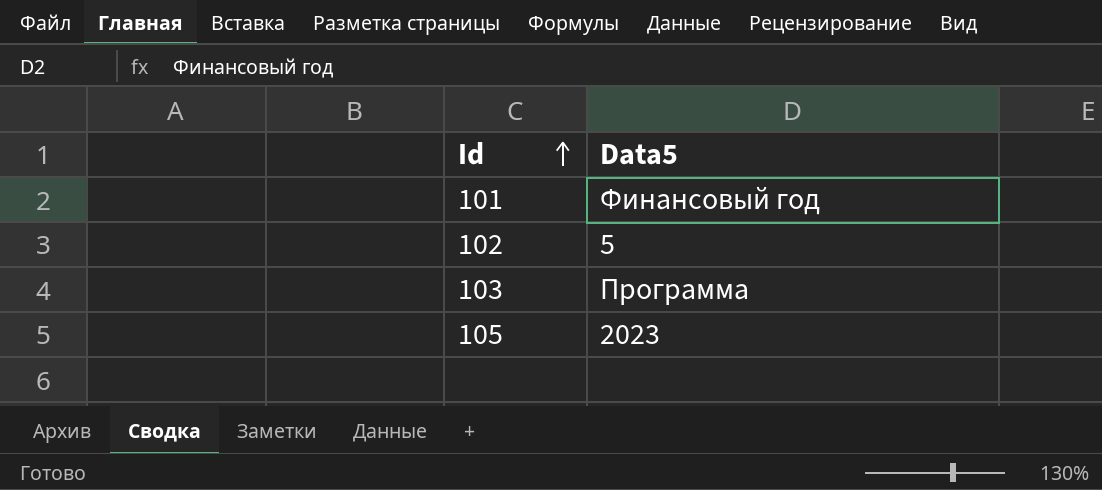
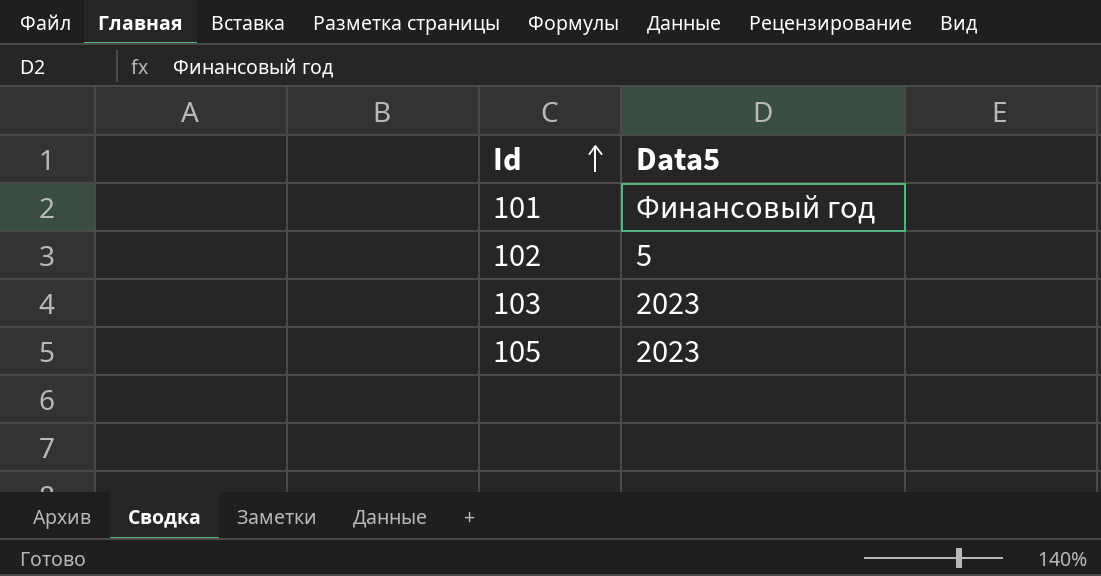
103 | Data5: Программа -> 2023

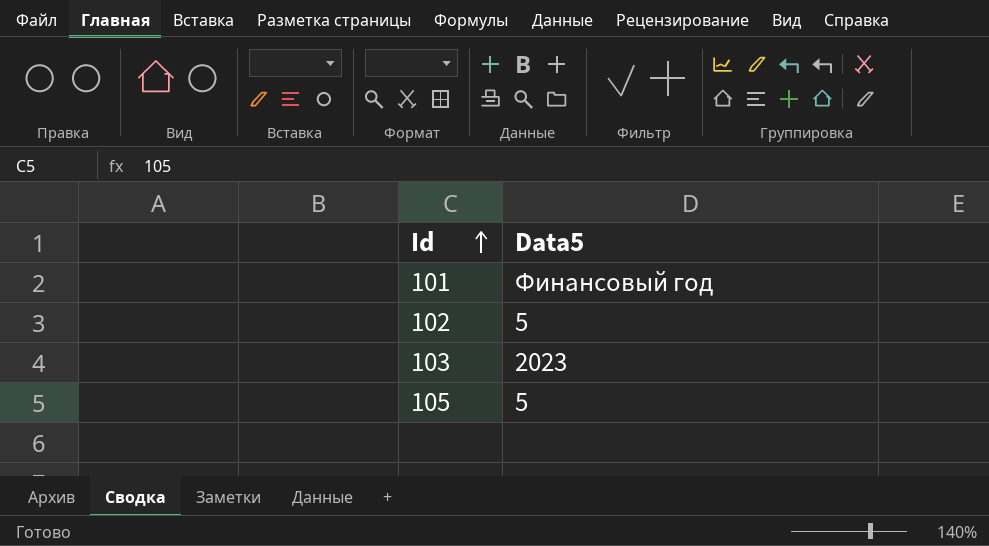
105 | Data5: 2023 -> 5

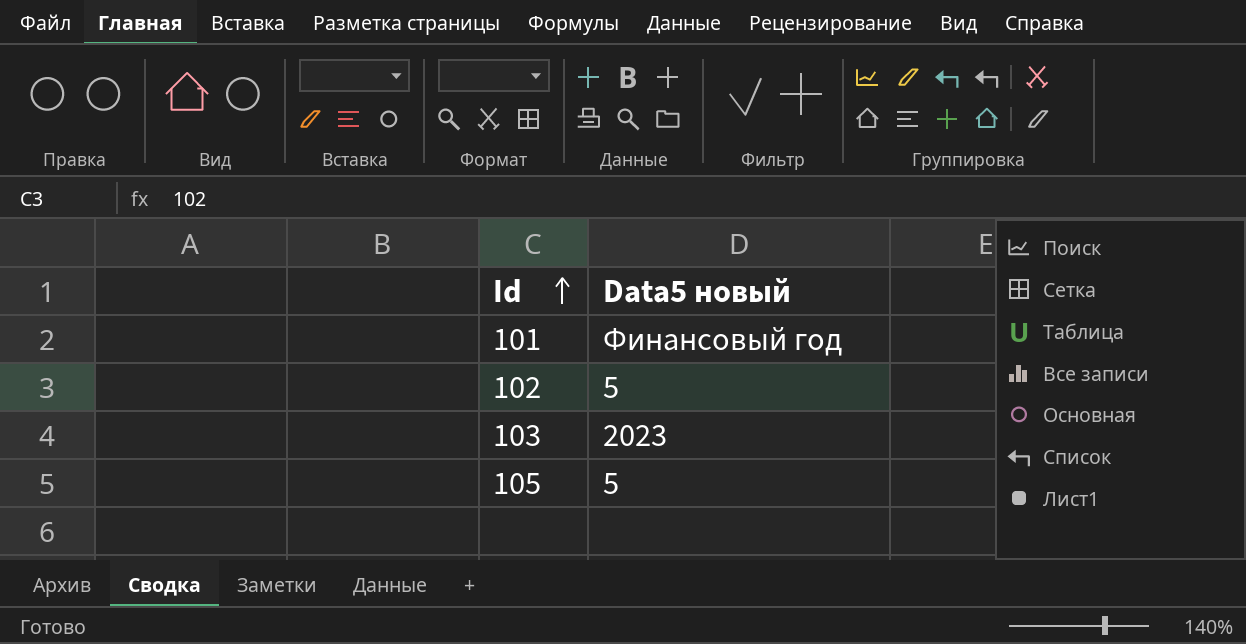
column name: Data5 -> Data5 новый

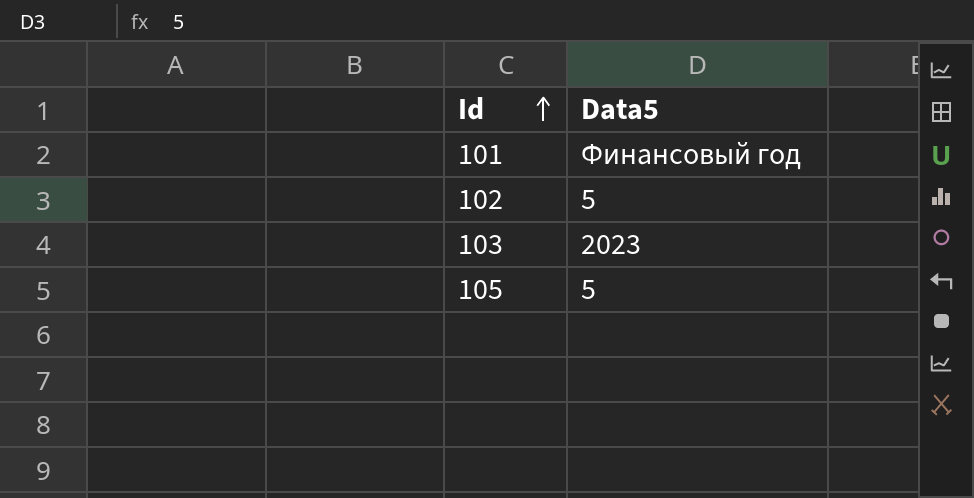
column name: Data5 новый -> Data5

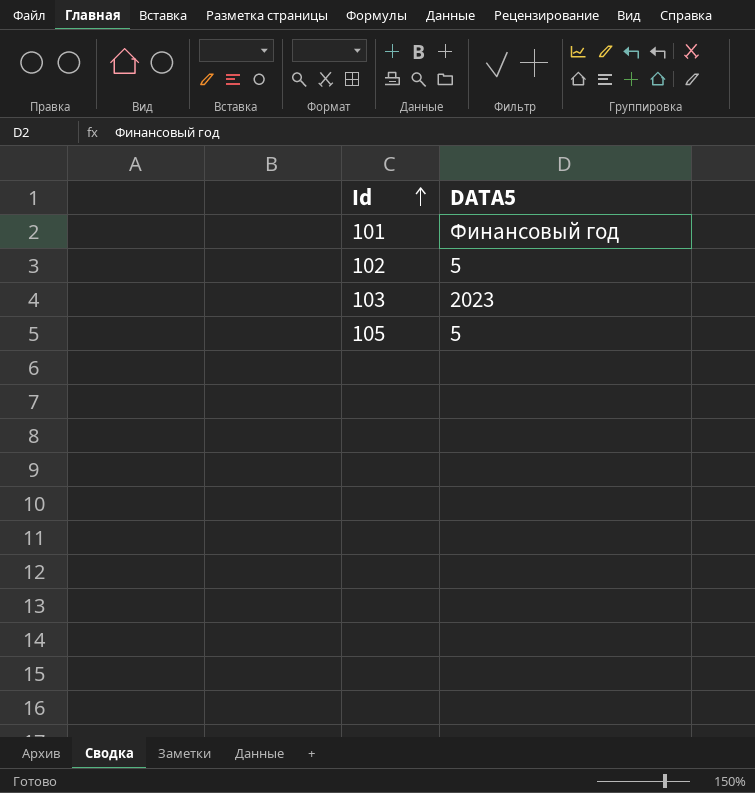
column name: Data5 -> DATA5

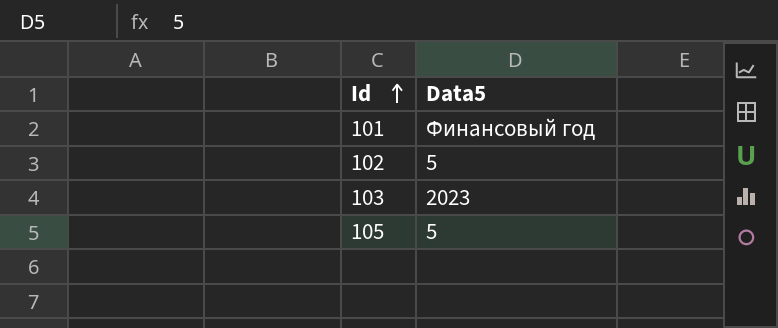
column name: DATA5 -> Data5

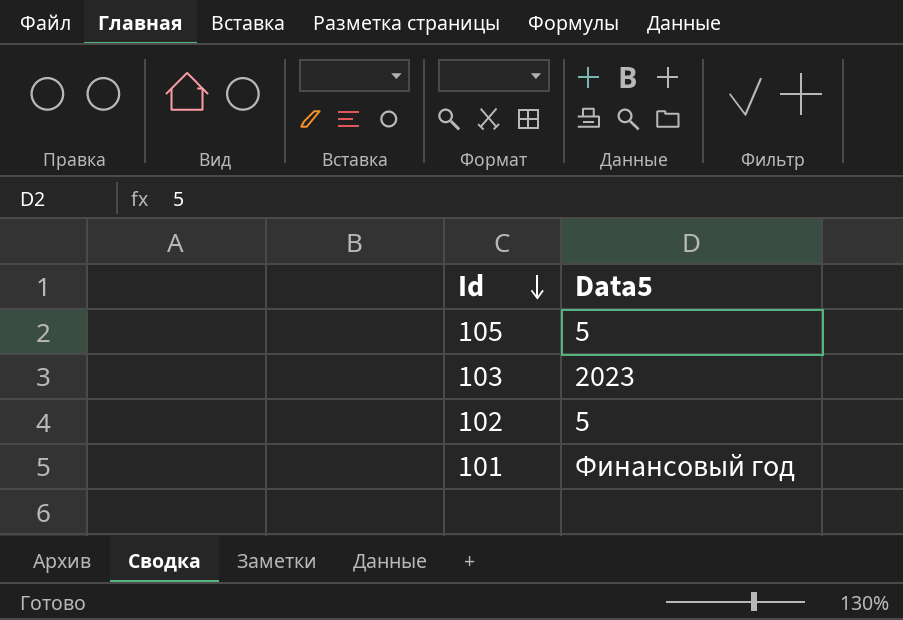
row order: Id ascending -> Id descending

